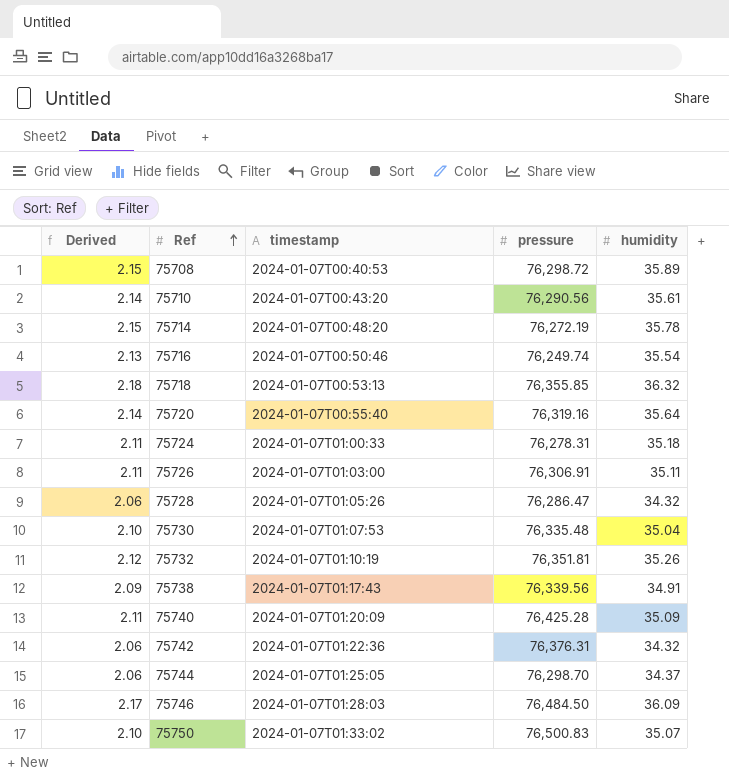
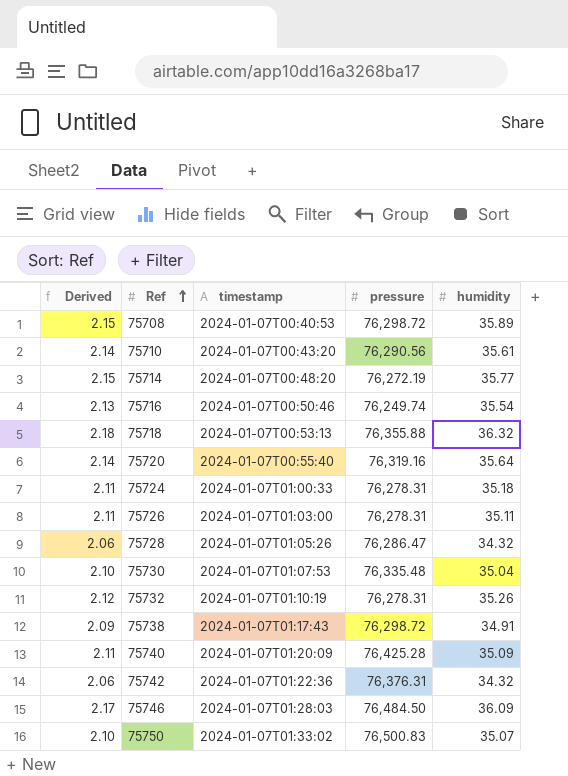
row 75744: 2.06 | 2024-01-07T01:25:05 | 76,298.70 | 34.37 -> none
75714 | humidity: 35.78 -> 35.77
75718 | pressure: 76,355.85 -> 76,355.88
75726 | pressure: 76,306.91 -> 76,278.31
75732 | pressure: 76,351.81 -> 76,278.31
75738 | pressure: 76,339.56 -> 76,298.72

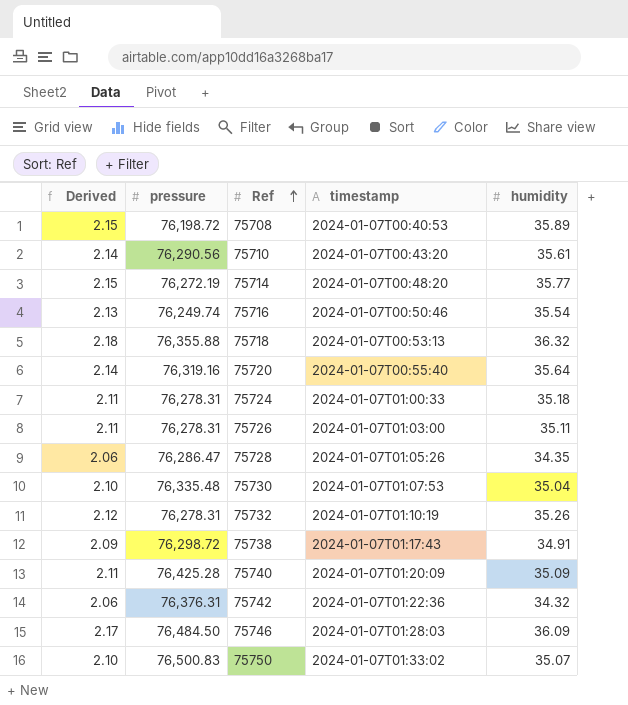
column pressure | position: 4 -> 2
75708 | pressure: 76,298.72 -> 76,198.72
75728 | humidity: 34.32 -> 34.35

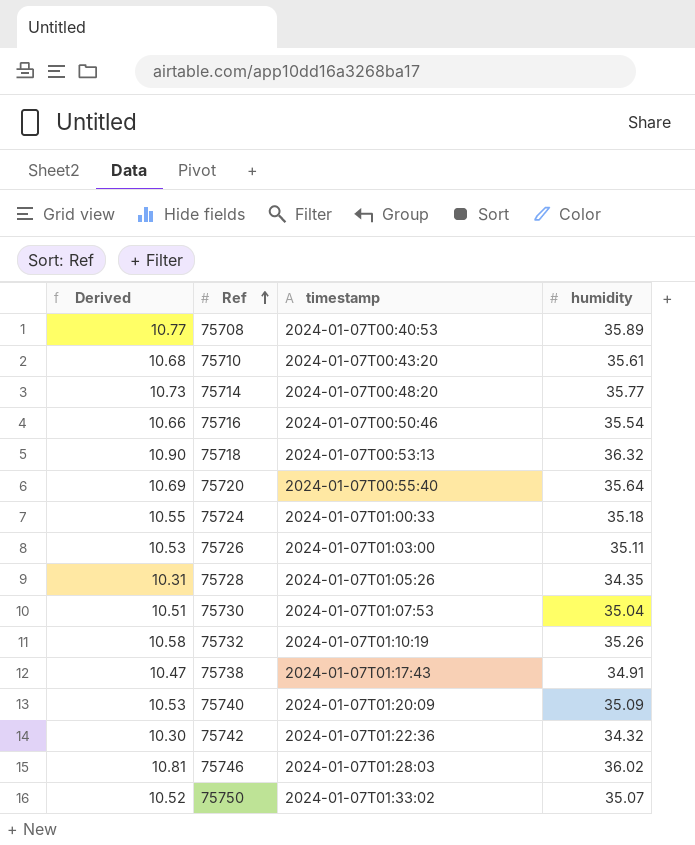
column pressure | position: 2 -> none
column Derived | formula: [humidity] * 0.06 -> [humidity] * 0.3
75746 | humidity: 36.09 -> 36.02

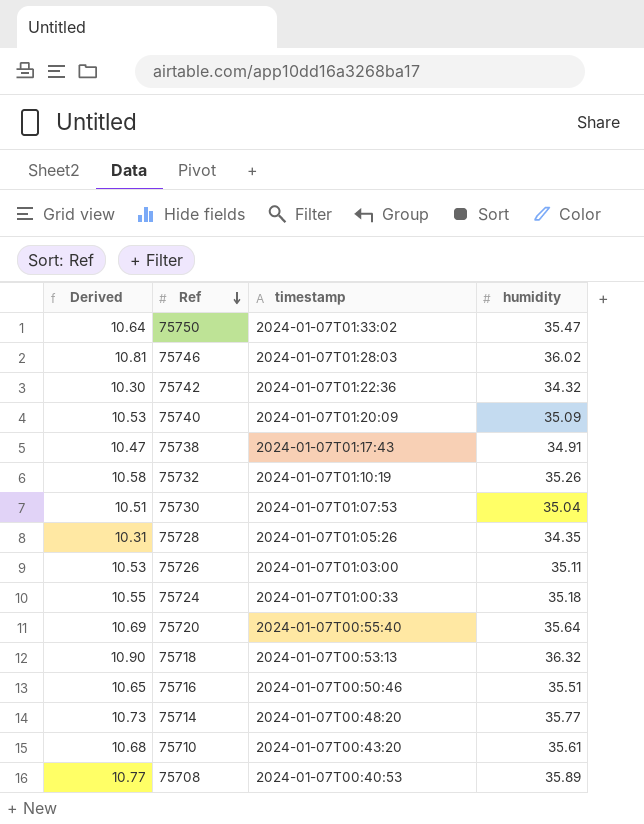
row order: Ref ascending -> Ref descending
75750 | Derived: 10.52 -> 10.64
75750 | humidity: 35.07 -> 35.47
75716 | Derived: 10.66 -> 10.65
75716 | humidity: 35.54 -> 35.51

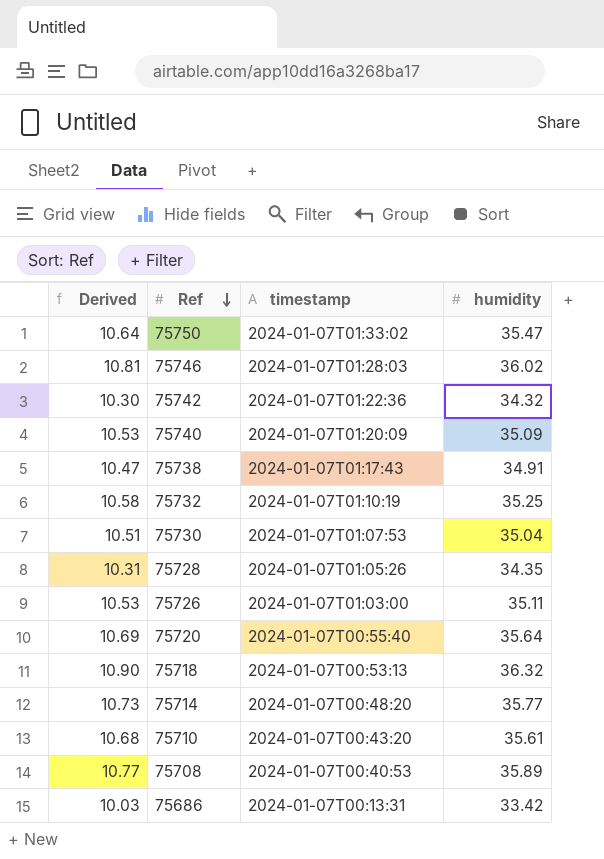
row 75724: 10.55 | 2024-01-07T01:00:33 | 35.18 -> none
row 75716: 10.65 | 2024-01-07T00:50:46 | 35.51 -> none
75732 | humidity: 35.26 -> 35.25
row 75686: none -> 10.03 | 2024-01-07T00:13:31 | 33.42

